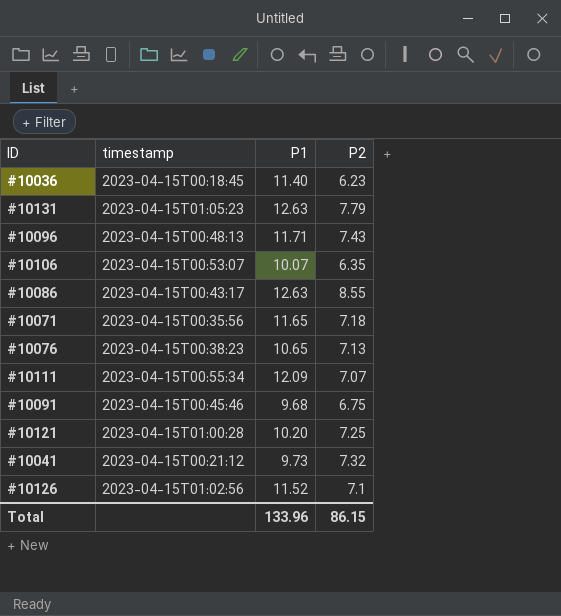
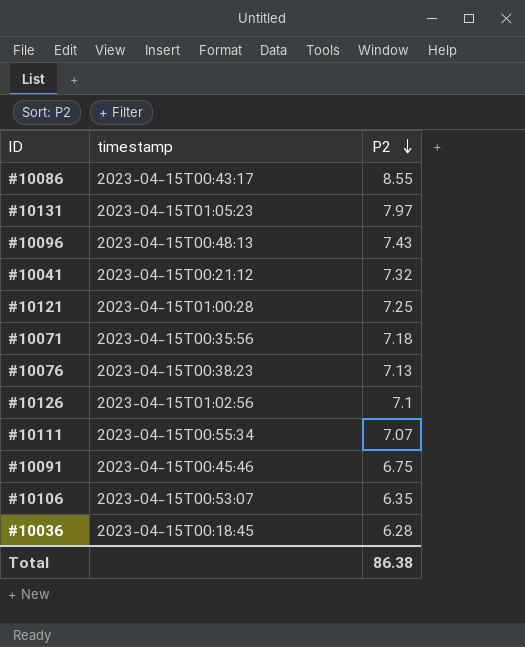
row order: none -> P2 descending
column P1 | position: 3 -> none
#10131 | P2: 7.79 -> 7.97
#10036 | P2: 6.23 -> 6.28
Total | P2: 86.15 -> 86.38

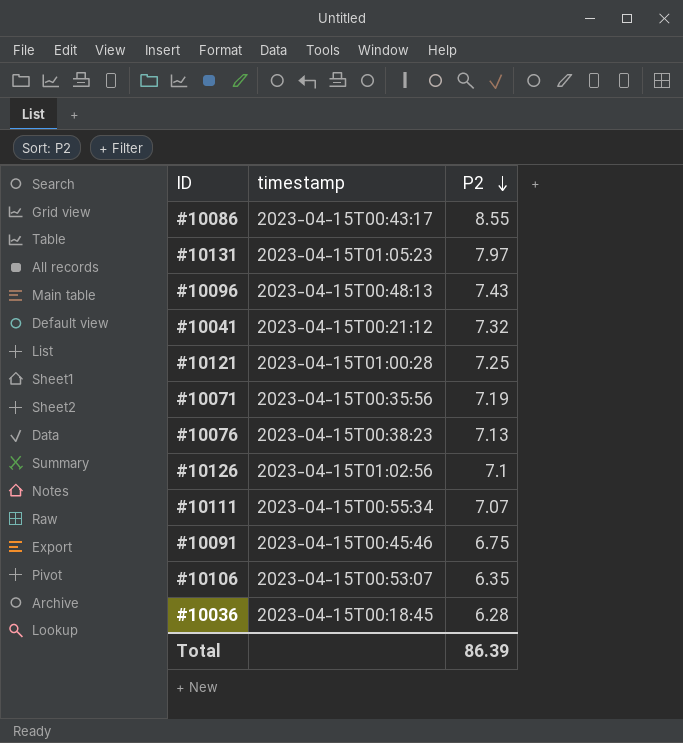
#10071 | P2: 7.18 -> 7.19
Total | P2: 86.38 -> 86.39

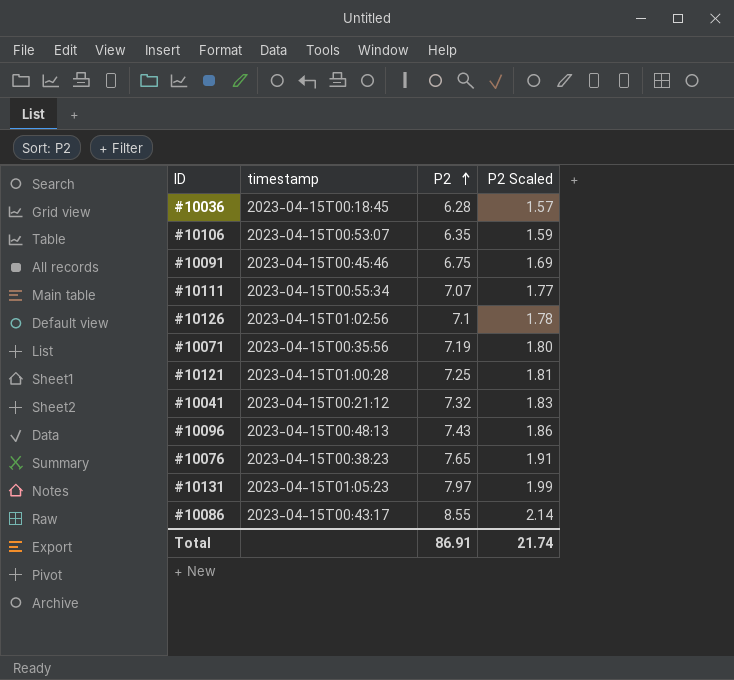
row order: P2 descending -> P2 ascending
column P2 Scaled | formula: none -> [P2] * 0.25
#10076 | P2: 7.13 -> 7.65
Total | P2: 86.39 -> 86.91

